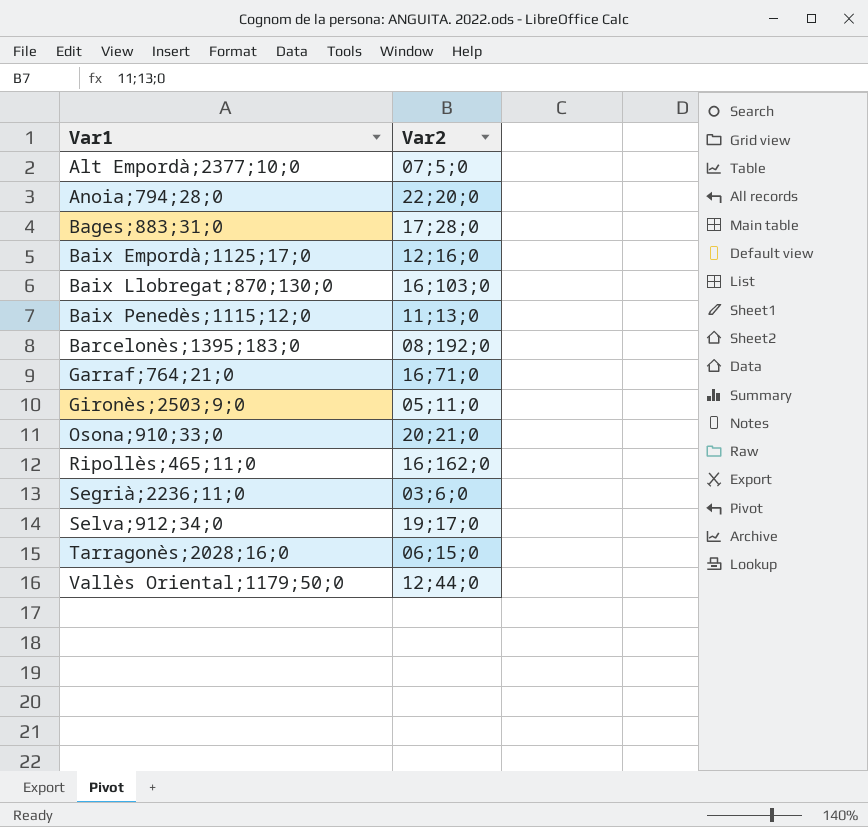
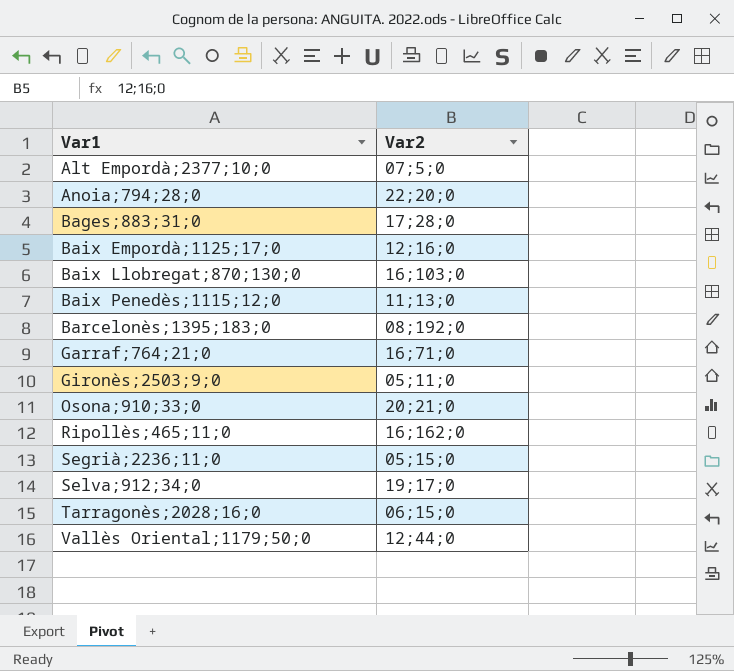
Segrià;2236;11;0 | Var2: 03;6;0 -> 05;15;0

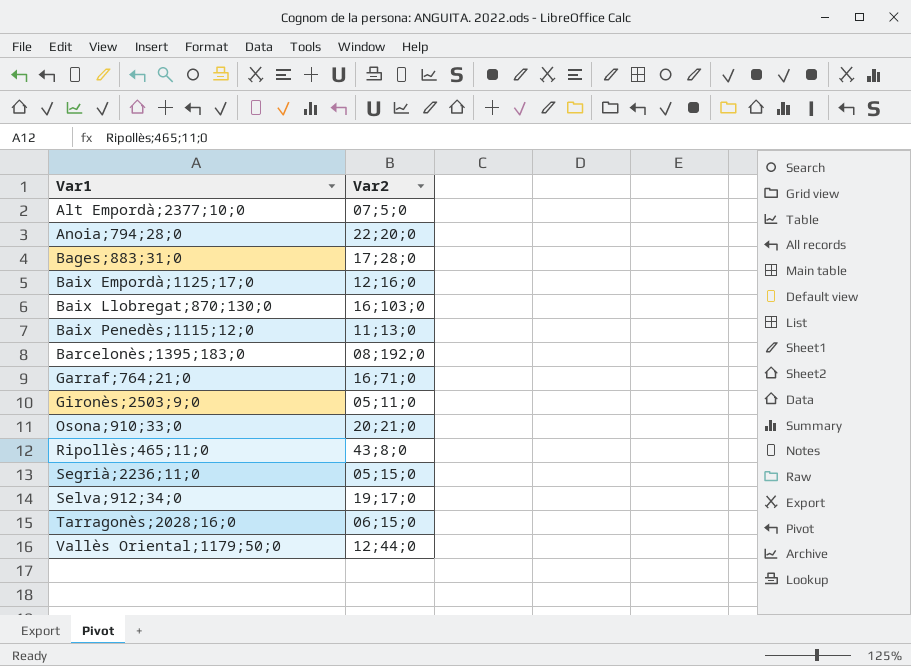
Ripollès;465;11;0 | Var2: 16;162;0 -> 43;8;0

